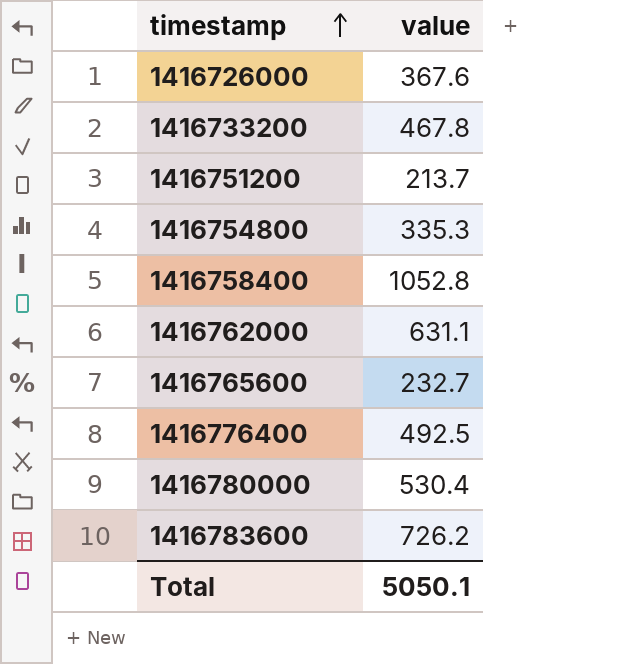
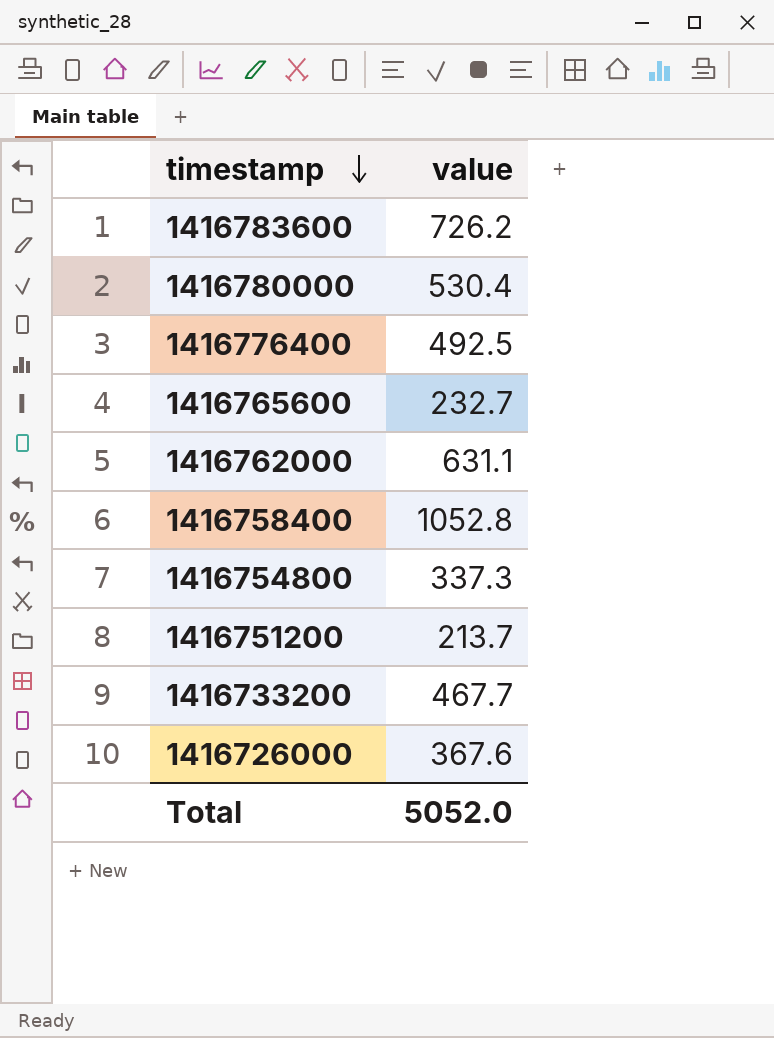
row order: timestamp ascending -> timestamp descending
1416754800 | value: 335.3 -> 337.3
1416733200 | value: 467.8 -> 467.7
Total | value: 5050.1 -> 5052.0

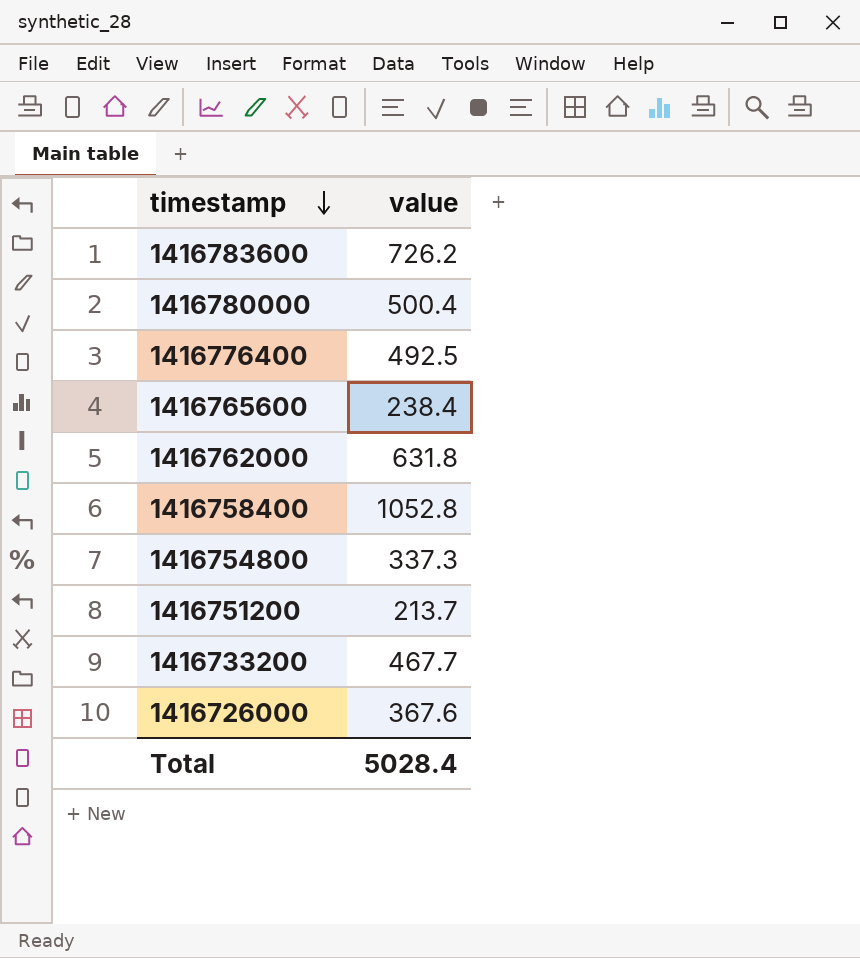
1416780000 | value: 530.4 -> 500.4
1416765600 | value: 232.7 -> 238.4
1416762000 | value: 631.1 -> 631.8
Total | value: 5052.0 -> 5028.4

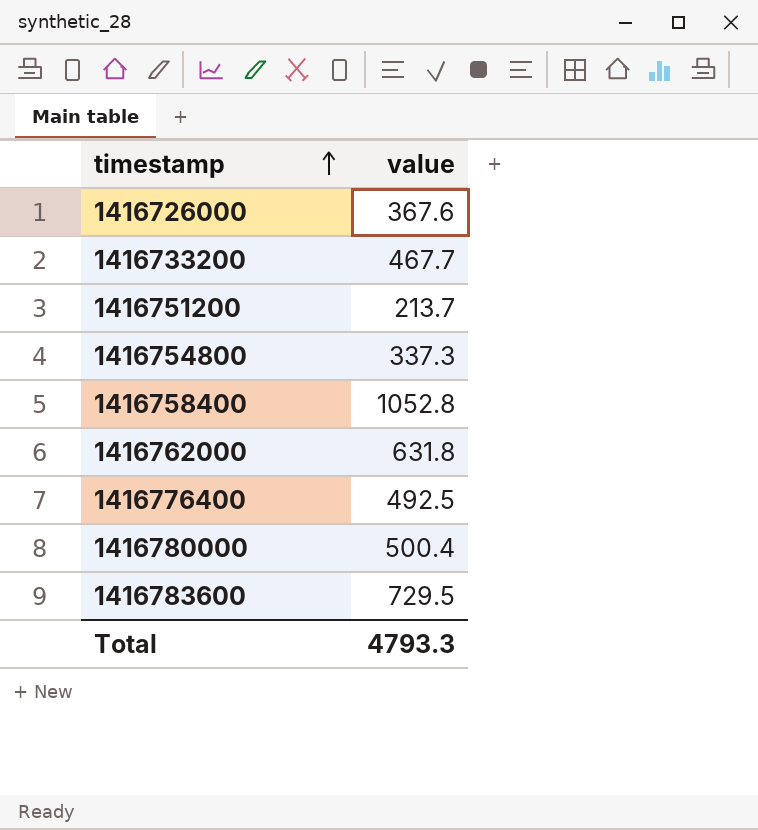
row order: timestamp descending -> timestamp ascending
row 1416765600: 238.4 -> none
1416783600 | value: 726.2 -> 729.5
Total | value: 5028.4 -> 4793.3

